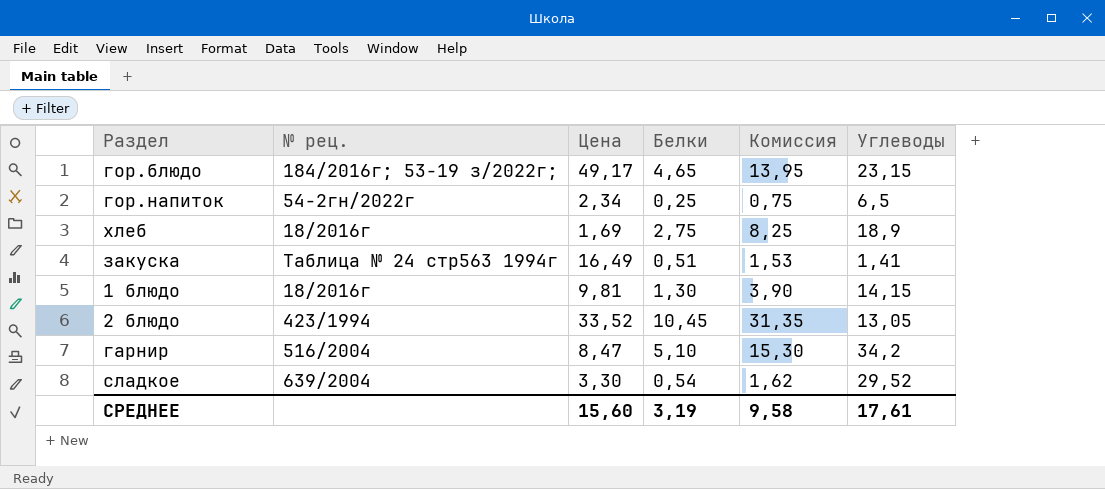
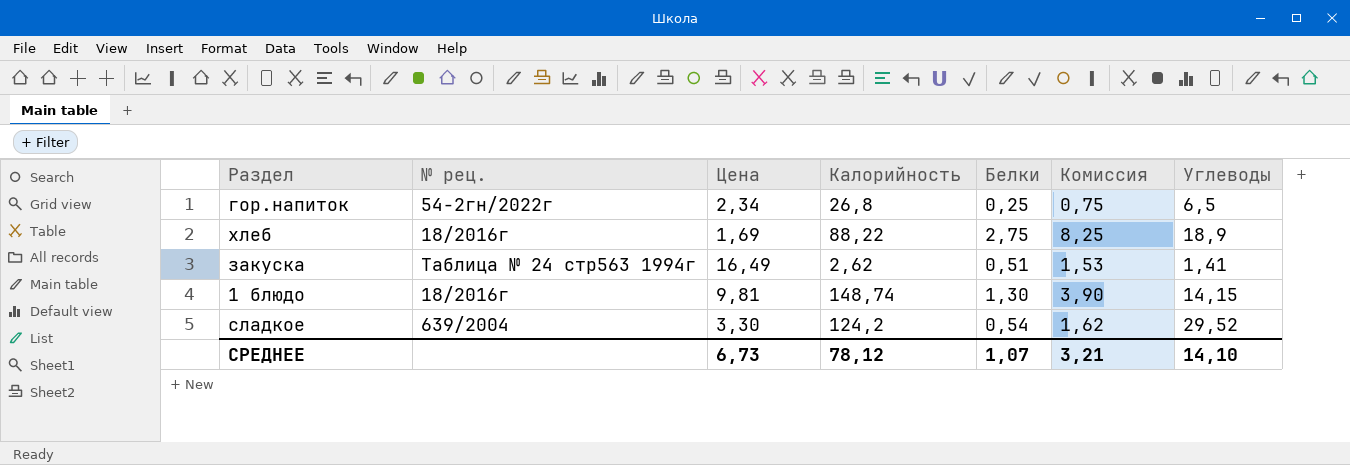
column Калорийность | position: none -> 4
row гор.блюдо: 184/2016г; 53-19 з/2022г; | 49,17 | 4,65 | 13,95 | 23,15 -> none
row 2 блюдо: 423/1994 | 33,52 | 10,45 | 31,35 | 13,05 -> none
row гарнир: 516/2004 | 8,47 | 5,10 | 15,30 | 34,2 -> none
СРЕДНЕЕ | Цена: 15,60 -> 6,73
СРЕДНЕЕ | Белки: 3,19 -> 1,07
СРЕДНЕЕ | Комиссия: 9,58 -> 3,21
СРЕДНЕЕ | Углеводы: 17,61 -> 14,10

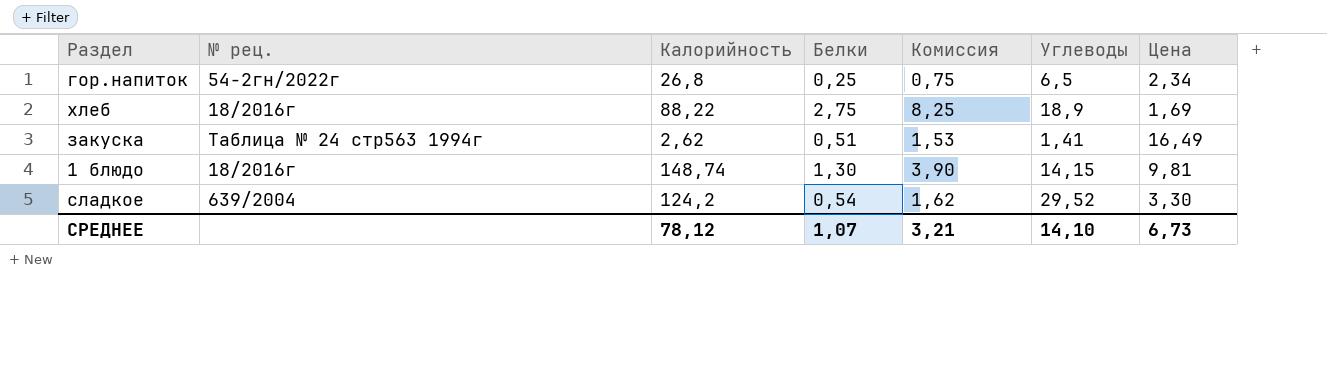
column Цена | position: 3 -> 7

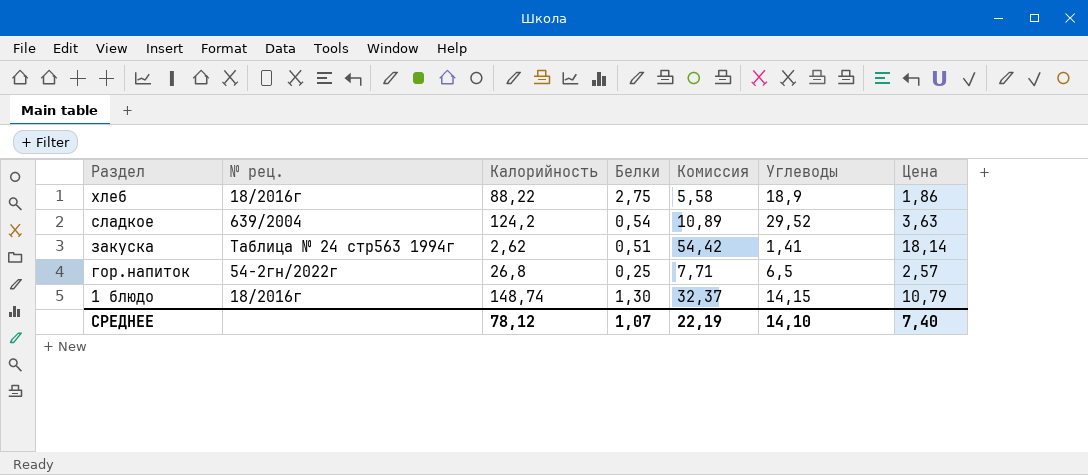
row order: none -> Раздел descending
column Комиссия | formula: [Белки] * 3 -> [Цена] * 3
хлеб | Цена: 1,69 -> 1,86
сладкое | Цена: 3,30 -> 3,63
закуска | Цена: 16,49 -> 18,14
гор.напиток | Цена: 2,34 -> 2,57
1 блюдо | Цена: 9,81 -> 10,79
СРЕДНЕЕ | Комиссия: 3,21 -> 22,19
СРЕДНЕЕ | Цена: 6,73 -> 7,40

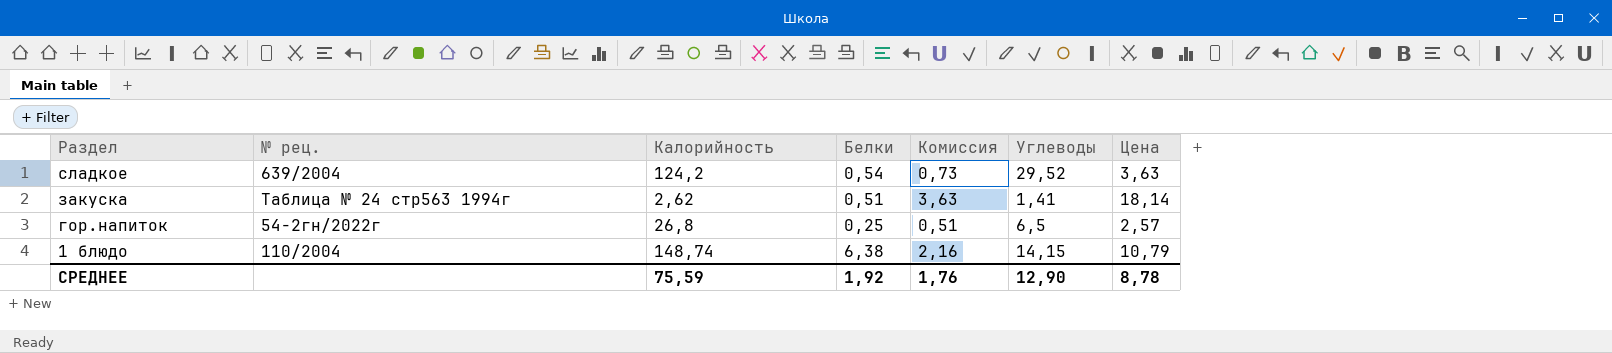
column Комиссия | formula: [Цена] * 3 -> [Цена] * 0,2
row хлеб: 18/2016г | 88,22 | 2,75 | 5,58 | 18,9 | 1,86 -> none
1 блюдо | № рец.: 18/2016г -> 110/2004
1 блюдо | Белки: 1,30 -> 6,38
СРЕДНЕЕ | Калорийность: 78,12 -> 75,59
СРЕДНЕЕ | Белки: 1,07 -> 1,92
СРЕДНЕЕ | Комиссия: 22,19 -> 1,76
СРЕДНЕЕ | Углеводы: 14,10 -> 12,90
СРЕДНЕЕ | Цена: 7,40 -> 8,78

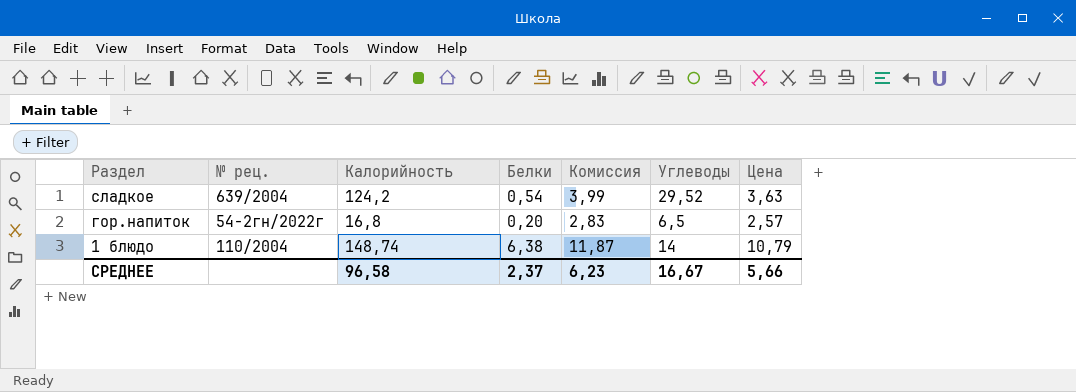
column Комиссия | formula: [Цена] * 0,2 -> [Цена] * 1,1
row закуска: Таблица № 24 стр563 1994г | 2,62 | 0,51 | 3,63 | 1,41 | 18,14 -> none
гор.напиток | Калорийность: 26,8 -> 16,8
гор.напиток | Белки: 0,25 -> 0,20
1 блюдо | Углеводы: 14,15 -> 14
СРЕДНЕЕ | Калорийность: 75,59 -> 96,58
СРЕДНЕЕ | Белки: 1,92 -> 2,37
СРЕДНЕЕ | Комиссия: 1,76 -> 6,23
СРЕДНЕЕ | Углеводы: 12,90 -> 16,67
СРЕДНЕЕ | Цена: 8,78 -> 5,66

